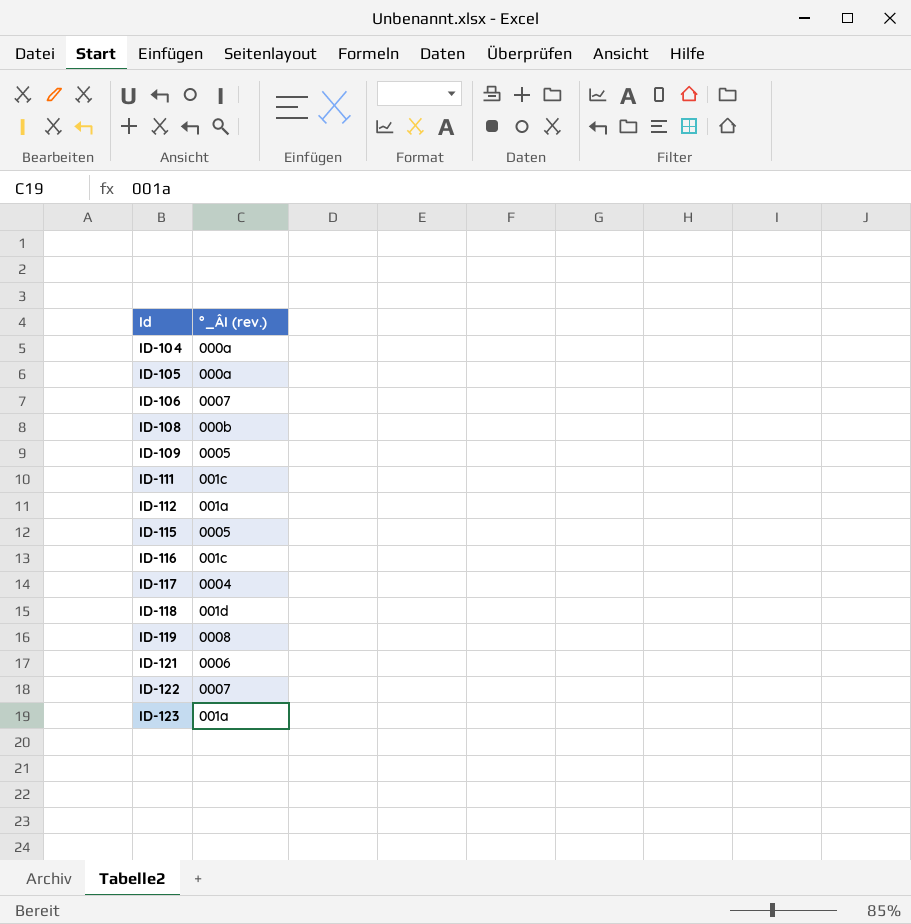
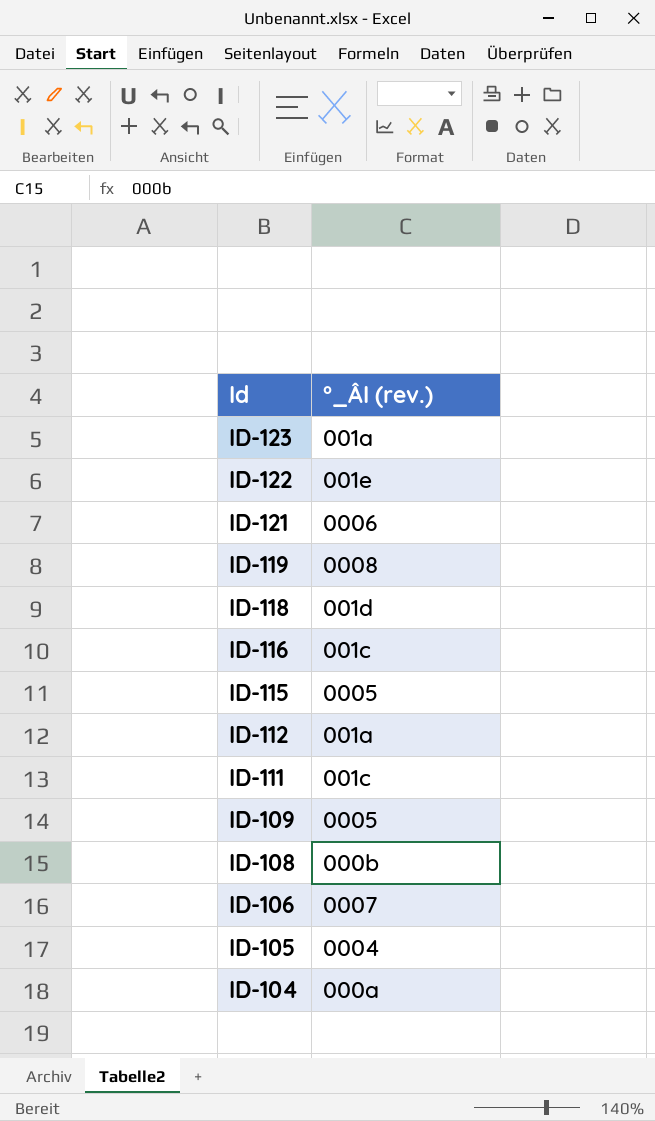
row order: Id ascending -> Id descending
row ID-117: 0004 -> none
ID-122 | °_ÂI (rev.): 0007 -> 001e
ID-105 | °_ÂI (rev.): 000a -> 0004

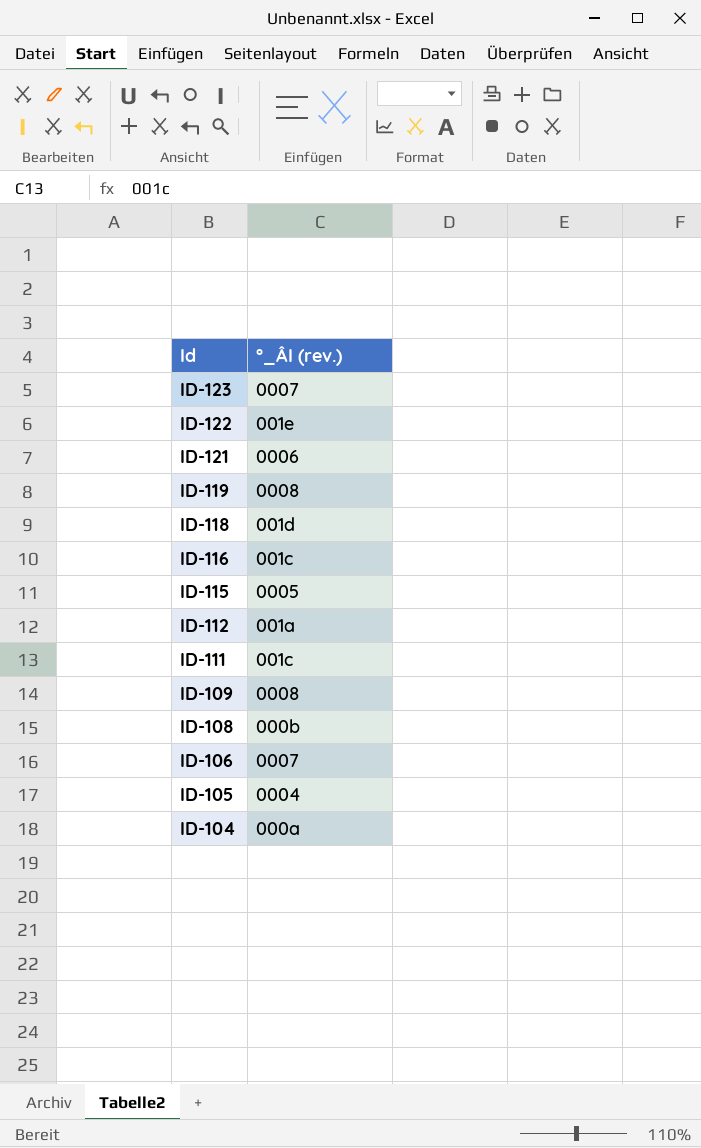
ID-123 | °_ÂI (rev.): 001a -> 0007
ID-109 | °_ÂI (rev.): 0005 -> 0008

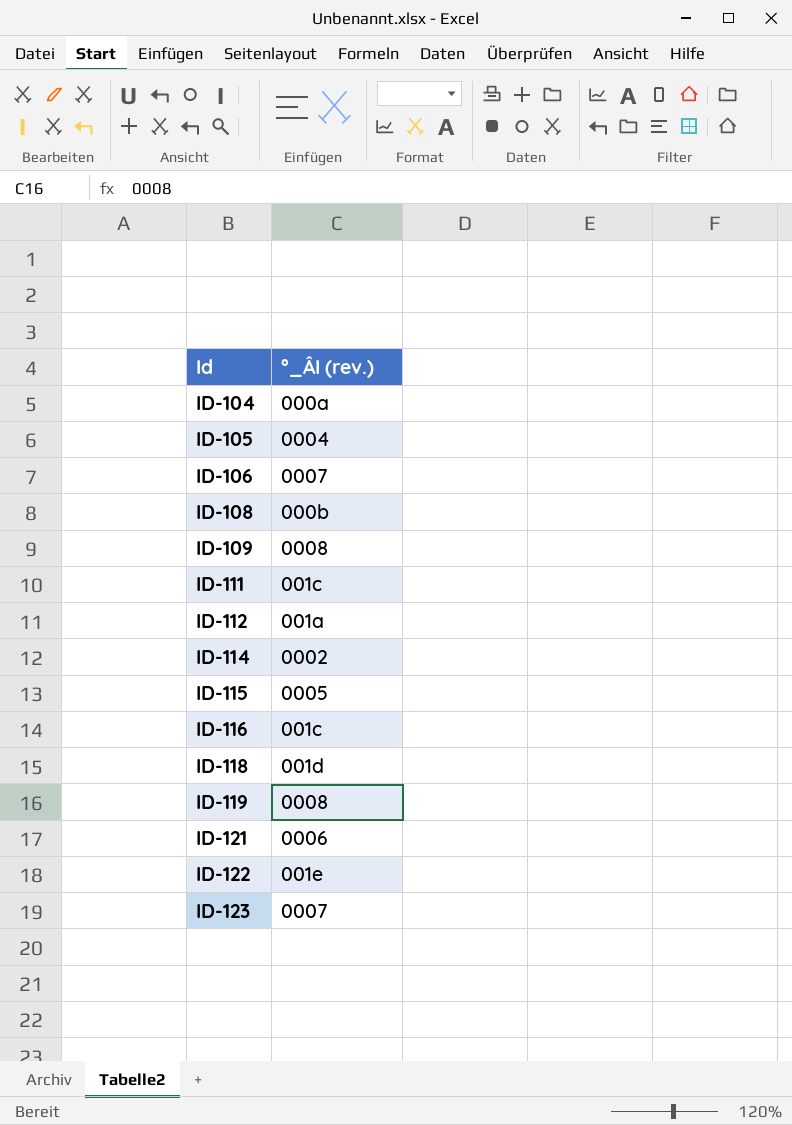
row order: Id descending -> Id ascending
row ID-114: none -> 0002

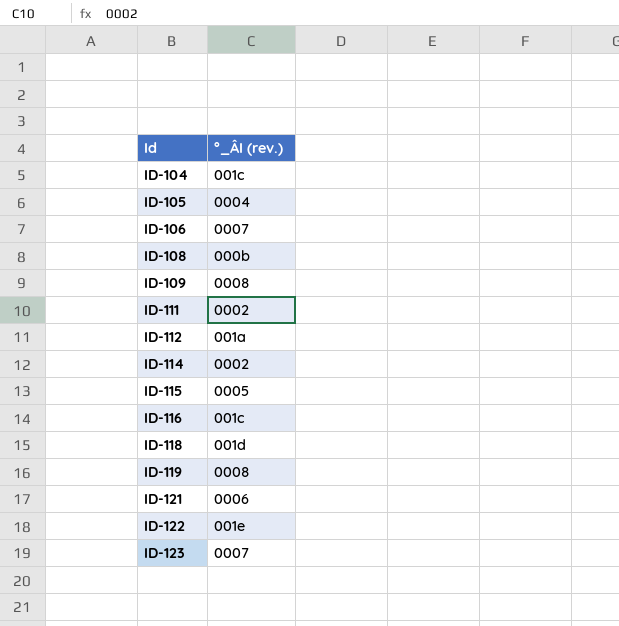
ID-104 | °_ÂI (rev.): 000a -> 001c
ID-111 | °_ÂI (rev.): 001c -> 0002

